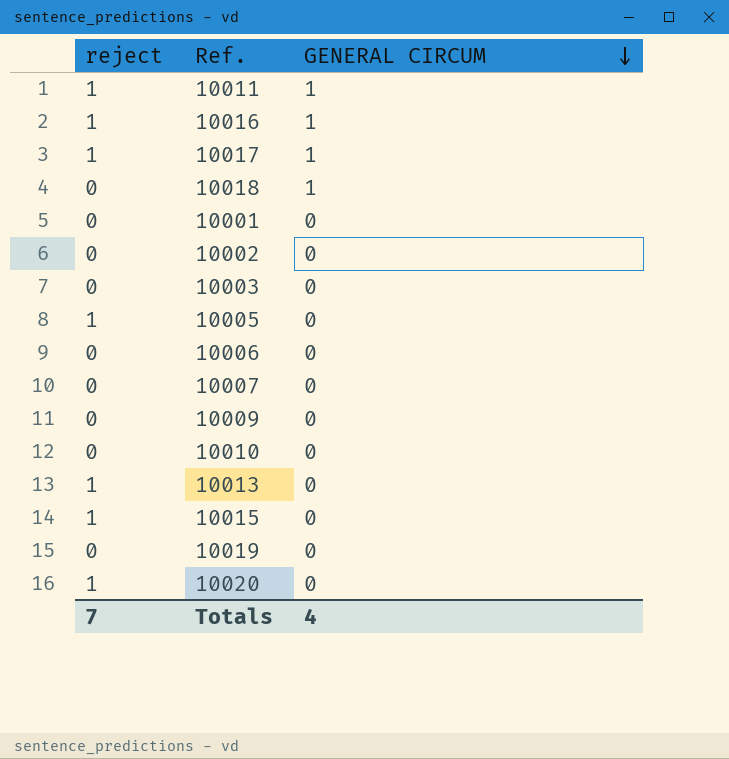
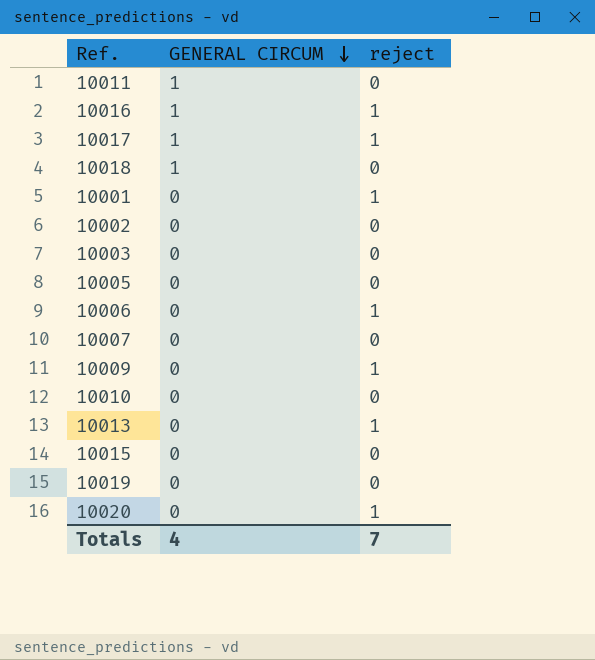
column reject | position: 1 -> 3
10011 | reject: 1 -> 0
10001 | reject: 0 -> 1
10005 | reject: 1 -> 0
10006 | reject: 0 -> 1
10009 | reject: 0 -> 1
10015 | reject: 1 -> 0

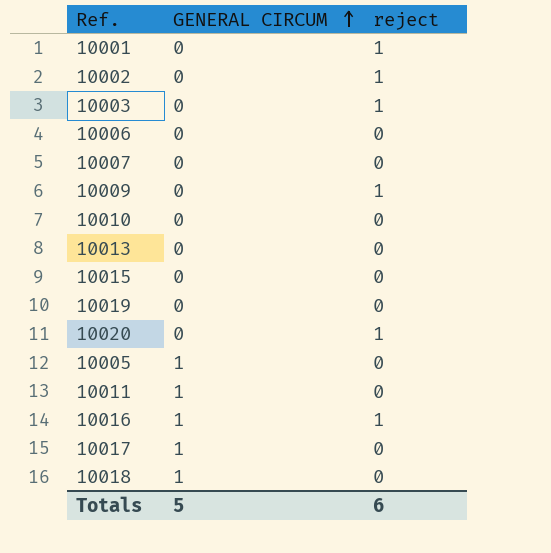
row order: GENERAL CIRCUM descending -> GENERAL CIRCUM ascending
10002 | reject: 0 -> 1
10003 | reject: 0 -> 1
10006 | reject: 1 -> 0
10013 | reject: 1 -> 0
10005 | GENERAL CIRCUM: 0 -> 1
10017 | reject: 1 -> 0
Totals | GENERAL CIRCUM: 4 -> 5
Totals | reject: 7 -> 6

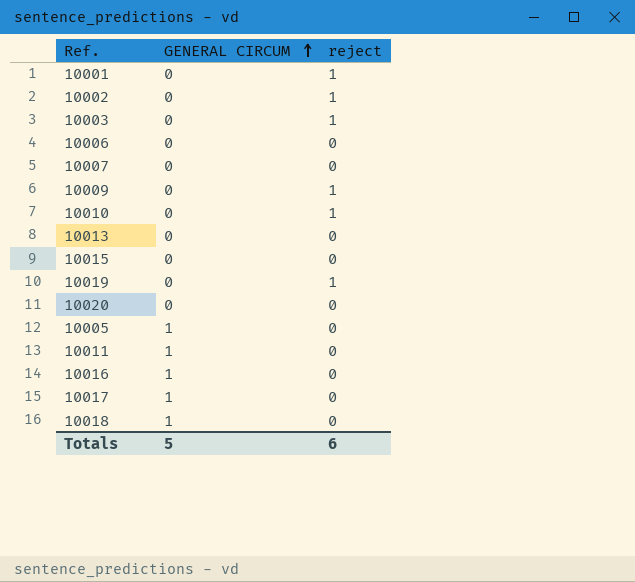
10010 | reject: 0 -> 1
10019 | reject: 0 -> 1
10020 | reject: 1 -> 0
10016 | reject: 1 -> 0

